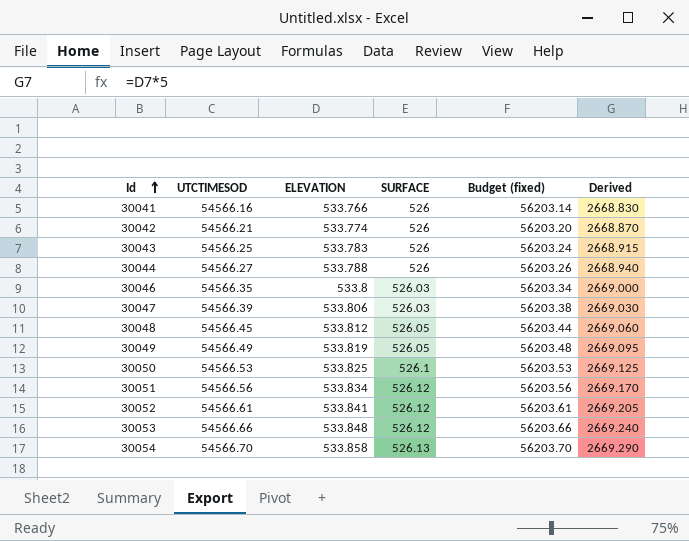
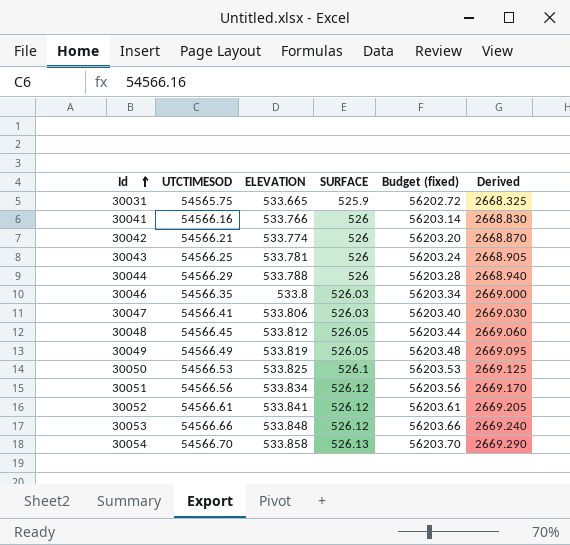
row 30031: none -> 54565.75 | 533.665 | 525.9 | 56202.72 | 2668.325
30043 | ELEVATION: 533.783 -> 533.781
30043 | Derived: 2668.915 -> 2668.905
30044 | UTCTIMESOD: 54566.27 -> 54566.29
30044 | Budget (fixed): 56203.26 -> 56203.28
30047 | UTCTIMESOD: 54566.39 -> 54566.41
30047 | Budget (fixed): 56203.38 -> 56203.40

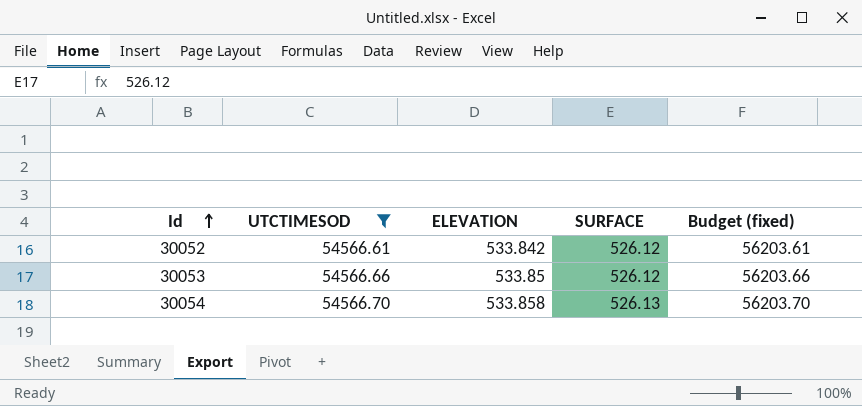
filter: none -> UTCTIMESOD >= 54566.61
column Derived | formula: [ELEVATION] * 5 -> none
30052 | ELEVATION: 533.841 -> 533.842
30053 | ELEVATION: 533.848 -> 533.85

